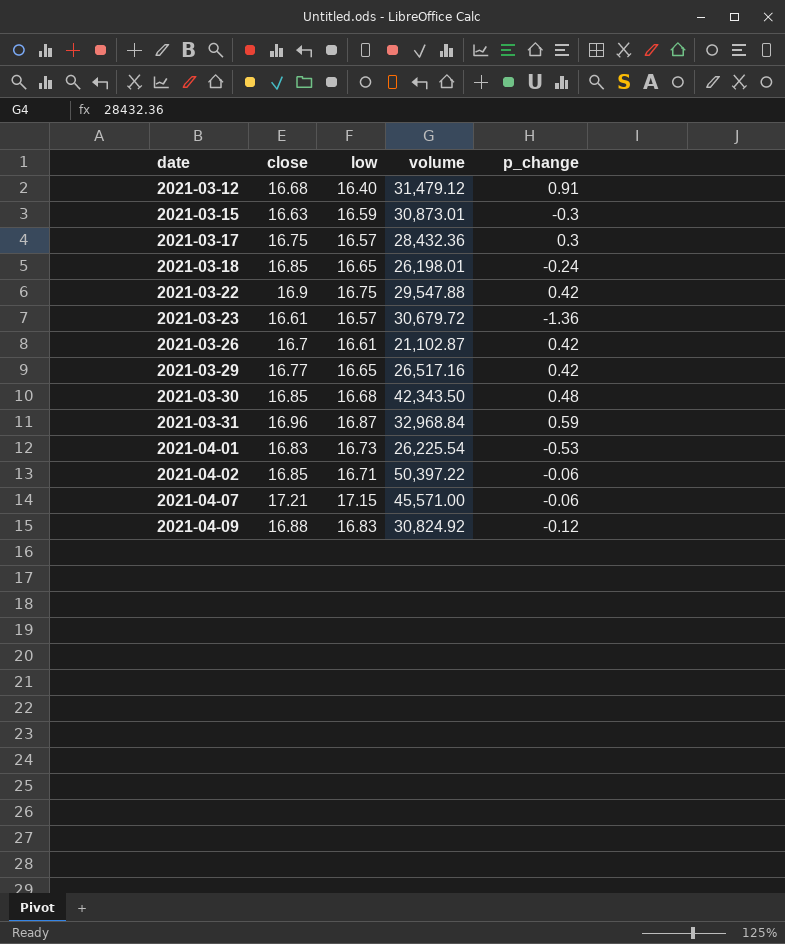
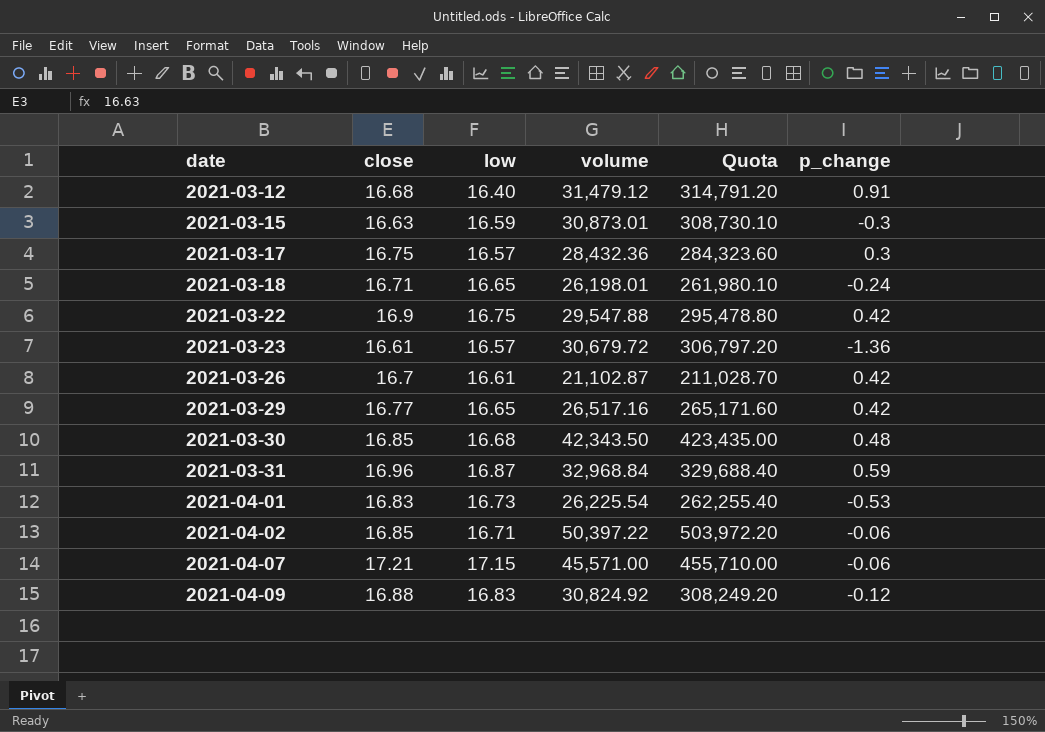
column Quota | formula: none -> [volume] * 10
2021-03-18 | close: 16.85 -> 16.71

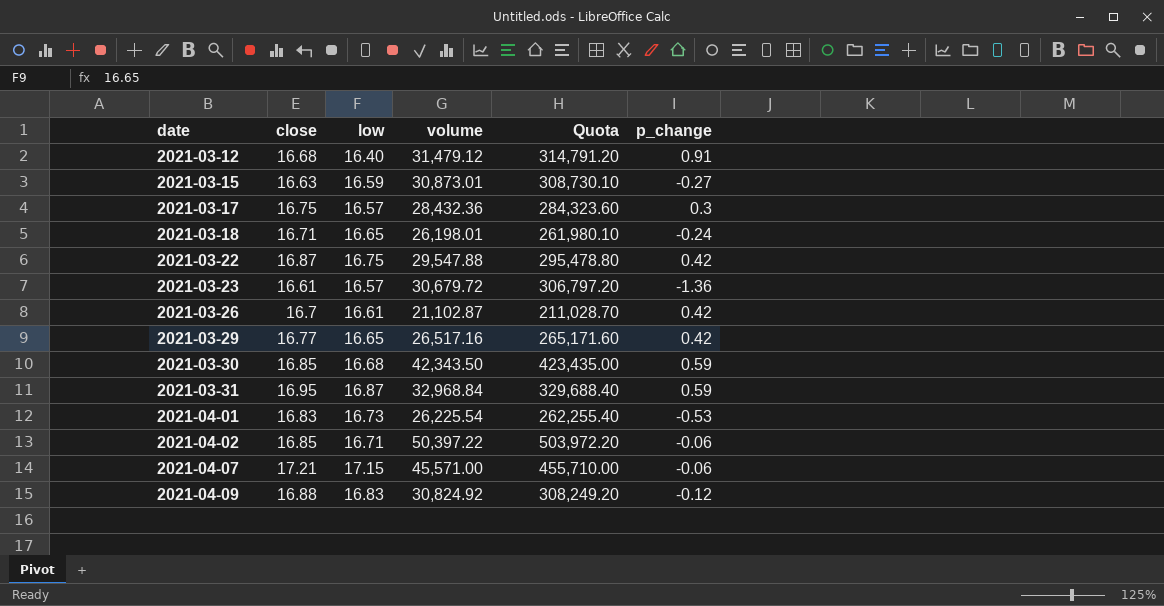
2021-03-15 | p_change: -0.3 -> -0.27
2021-03-22 | close: 16.9 -> 16.87
2021-03-30 | p_change: 0.48 -> 0.59
2021-03-31 | close: 16.96 -> 16.95

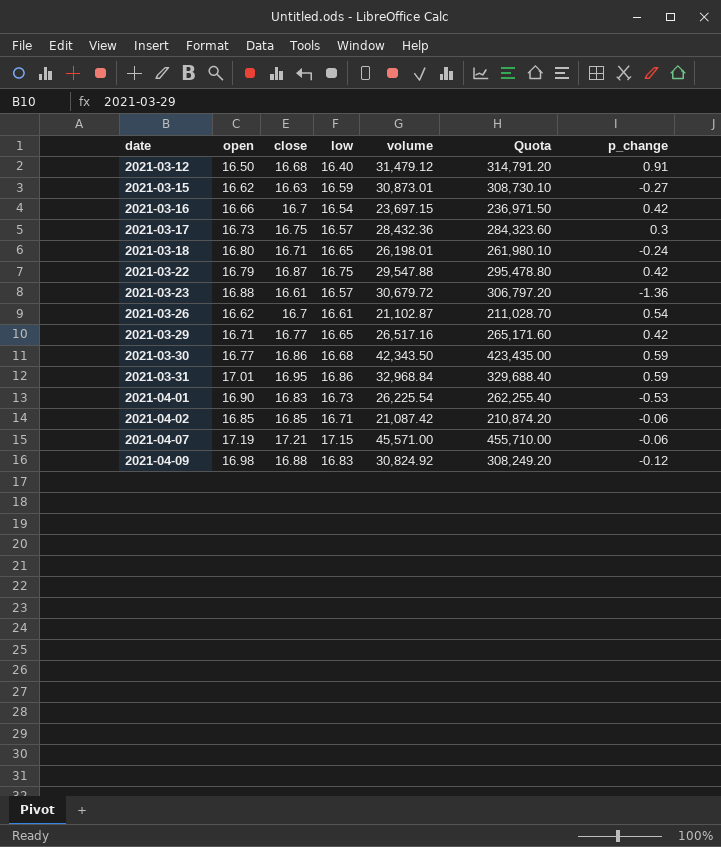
column open | position: none -> 2
row 2021-03-16: none -> 16.66 | 16.7 | 16.54 | 23,697.15 | 236,971.50 | 0.42
2021-03-26 | p_change: 0.42 -> 0.54
2021-03-30 | close: 16.85 -> 16.86
2021-03-31 | low: 16.87 -> 16.86
2021-04-02 | volume: 50,397.22 -> 21,087.42
2021-04-02 | Quota: 503,972.20 -> 210,874.20

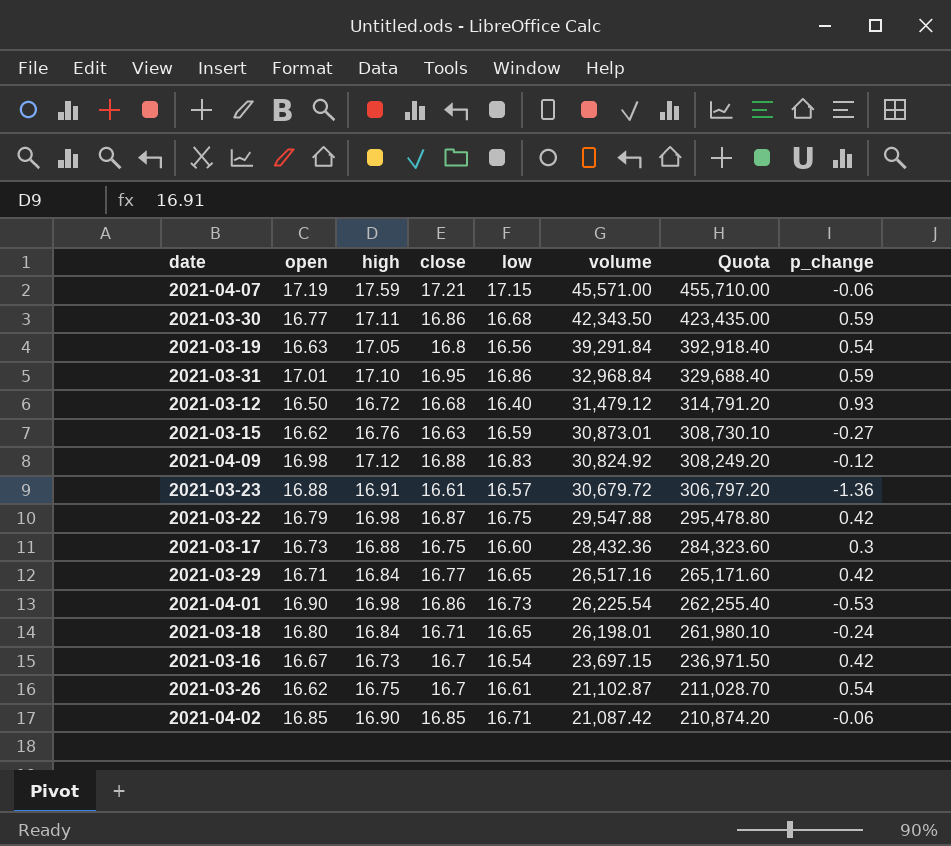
row order: date ascending -> volume descending
column high | position: none -> 3
row 2021-03-19: none -> 16.63 | 17.05 | 16.8 | 16.56 | 39,291.84 | 392,918.40 | 0.54
2021-03-12 | p_change: 0.91 -> 0.93
2021-03-17 | low: 16.57 -> 16.60
2021-04-01 | close: 16.83 -> 16.86
2021-03-16 | open: 16.66 -> 16.67

